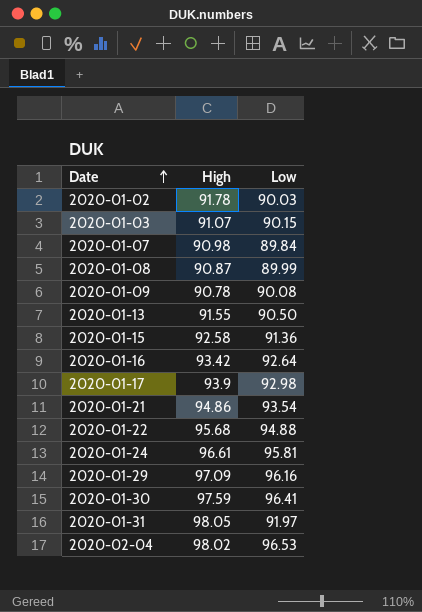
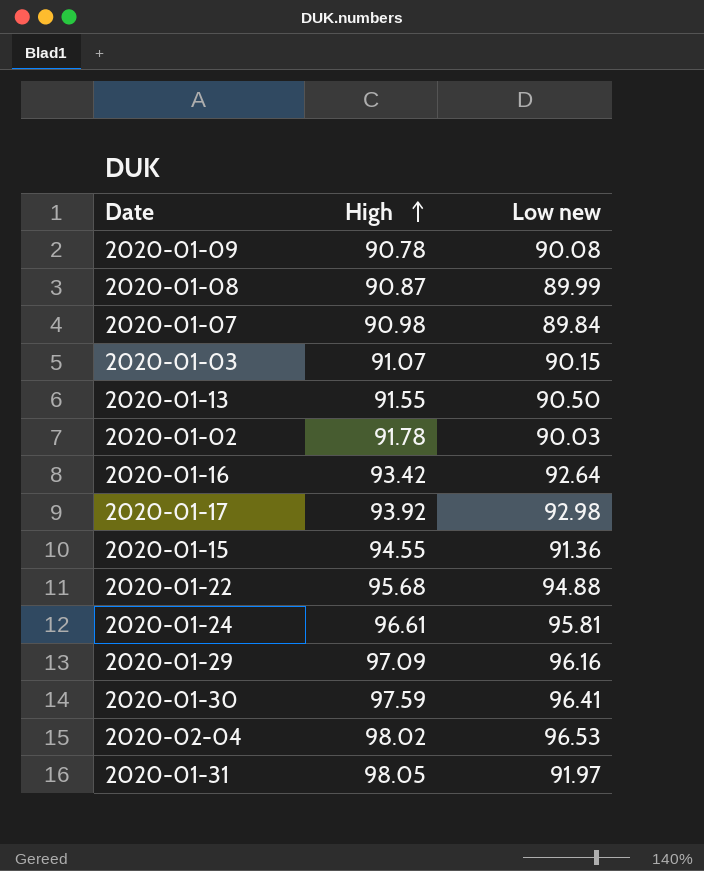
row order: Date ascending -> High ascending
column name: Low -> Low new
row 2020-01-21: 94.86 | 93.54 -> none
2020-01-17 | High: 93.9 -> 93.92
2020-01-15 | High: 92.58 -> 94.55

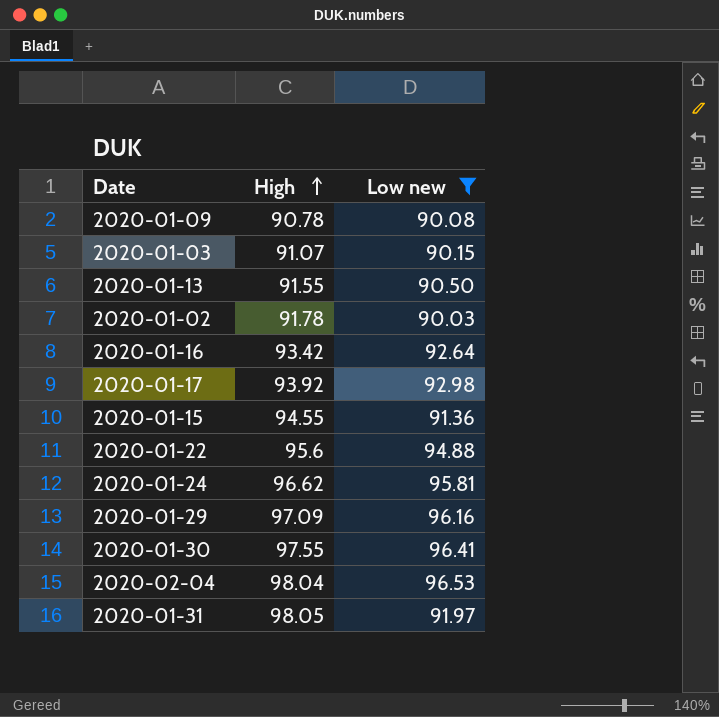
filter: none -> Low new >= 90.03
2020-01-22 | High: 95.68 -> 95.6
2020-01-24 | High: 96.61 -> 96.62
2020-01-30 | High: 97.59 -> 97.55
2020-02-04 | High: 98.02 -> 98.04

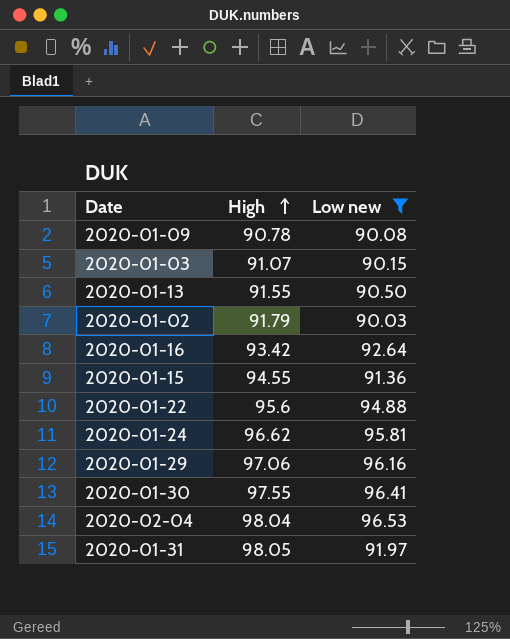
row 2020-01-17: 93.92 | 92.98 -> none
2020-01-02 | High: 91.78 -> 91.79
2020-01-29 | High: 97.09 -> 97.06

